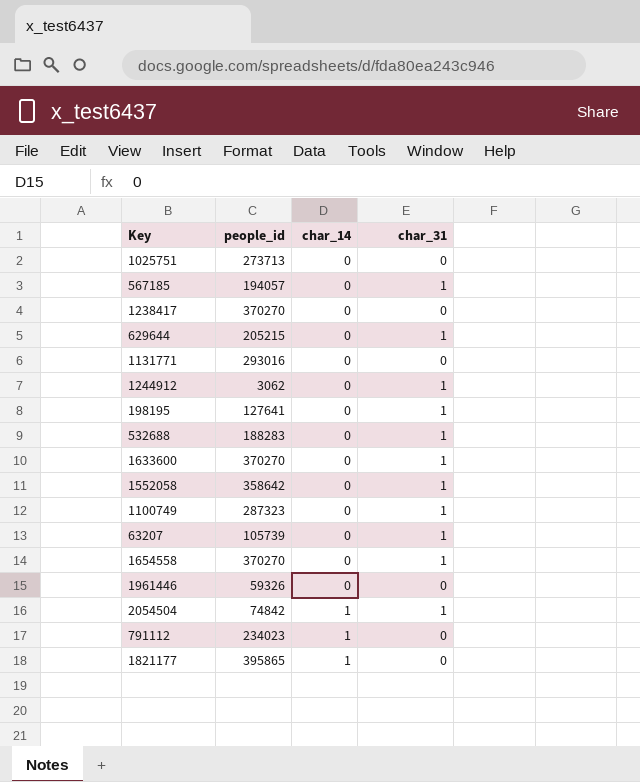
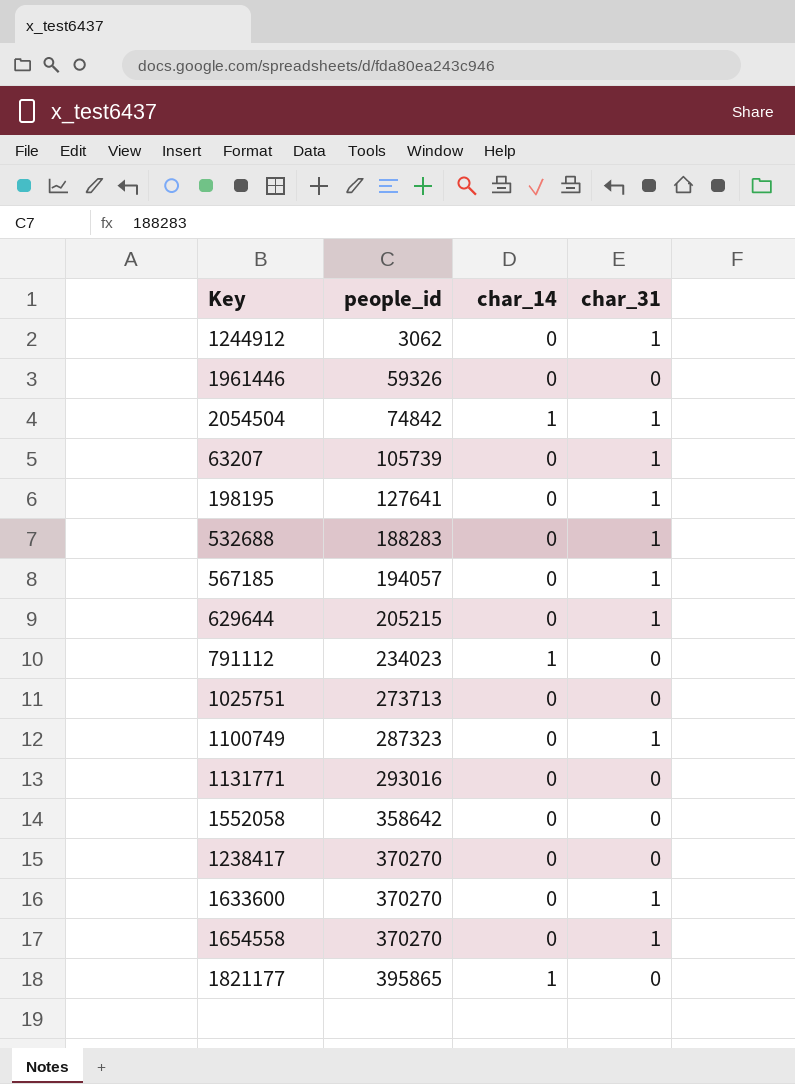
row order: char_14 ascending -> people_id ascending
1552058 | char_31: 1 -> 0

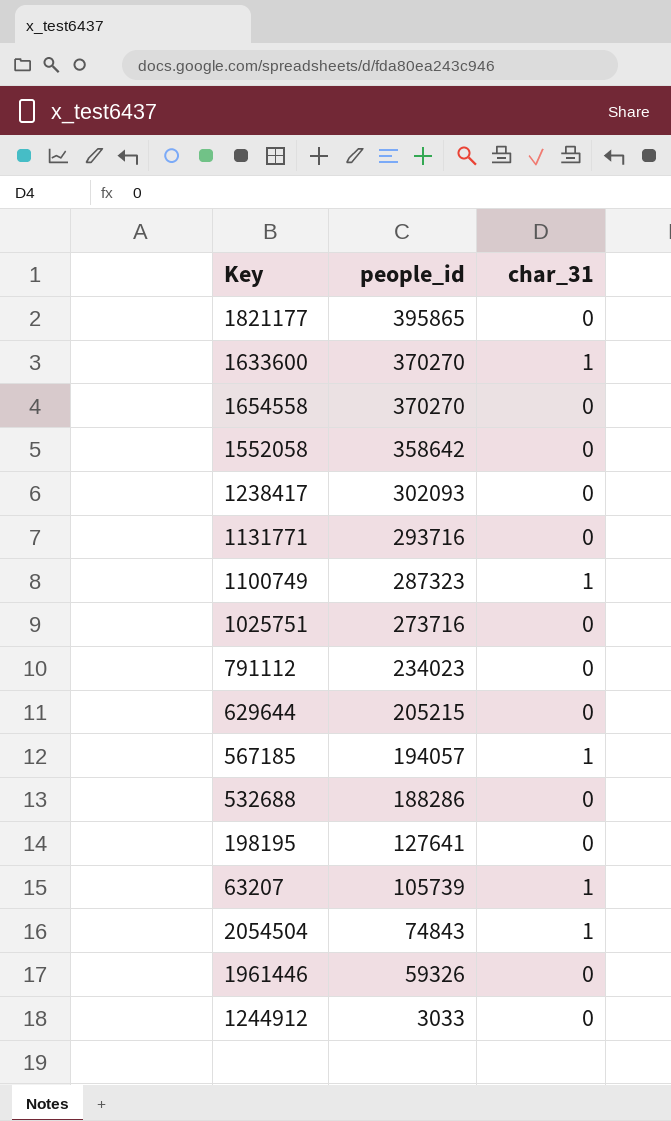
row order: people_id ascending -> people_id descending
column char_14 | position: 3 -> none
1654558 | char_31: 1 -> 0
1238417 | people_id: 370270 -> 302093
1131771 | people_id: 293016 -> 293716
1025751 | people_id: 273713 -> 273716
629644 | char_31: 1 -> 0
532688 | people_id: 188283 -> 188286
532688 | char_31: 1 -> 0
198195 | char_31: 1 -> 0
2054504 | people_id: 74842 -> 74843
1244912 | people_id: 3062 -> 3033
1244912 | char_31: 1 -> 0

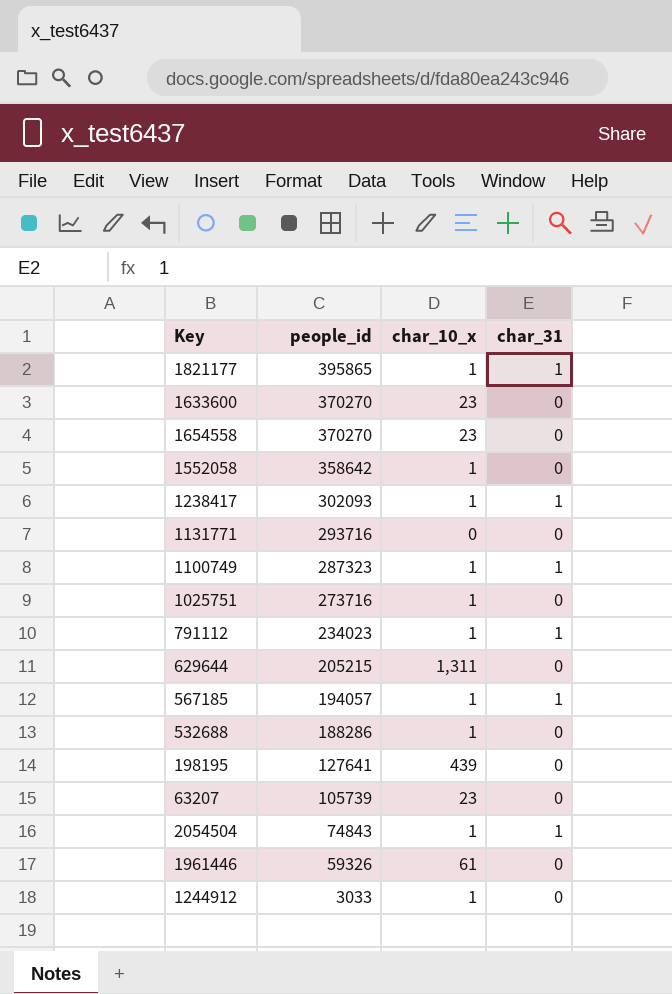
column char_10_x | position: none -> 3
1821177 | char_31: 0 -> 1
1633600 | char_31: 1 -> 0
1238417 | char_31: 0 -> 1
791112 | char_31: 0 -> 1
63207 | char_31: 1 -> 0

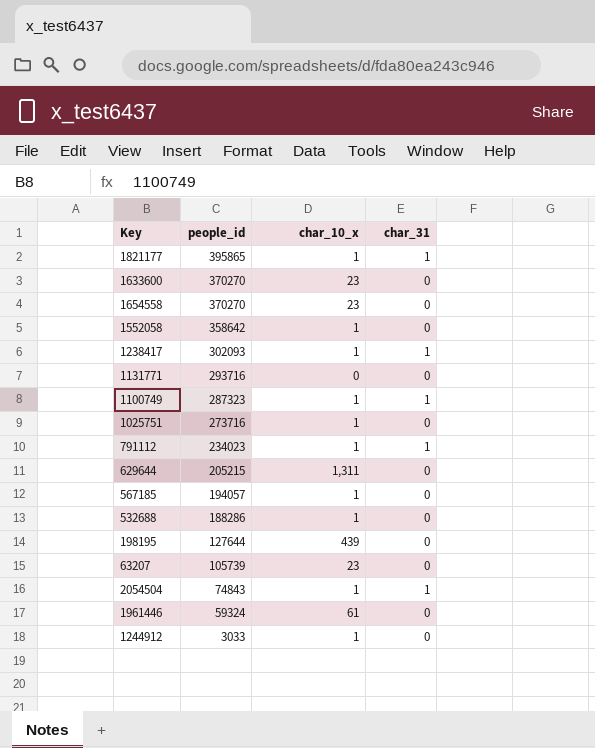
567185 | char_31: 1 -> 0
198195 | people_id: 127641 -> 127644
1961446 | people_id: 59326 -> 59324

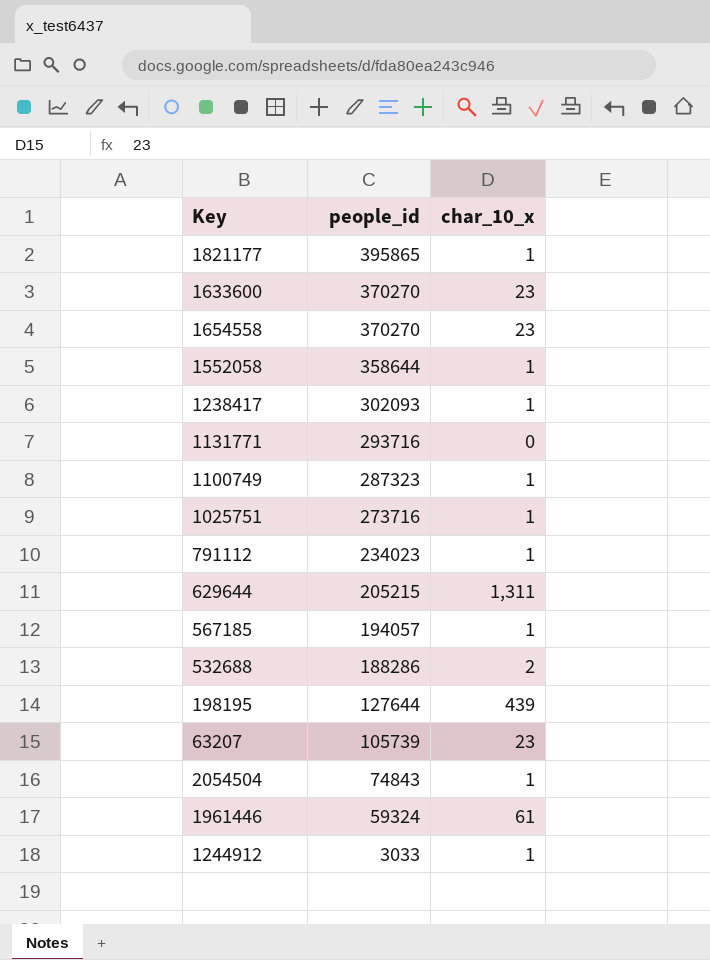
column char_31 | position: 4 -> none
1552058 | people_id: 358642 -> 358644
532688 | char_10_x: 1 -> 2

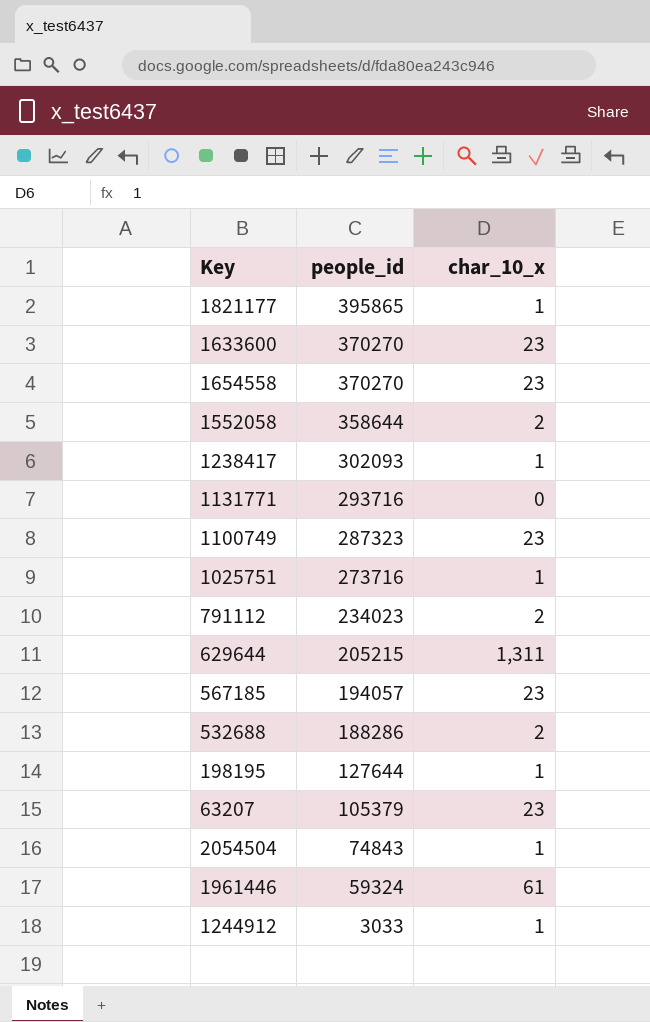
1552058 | char_10_x: 1 -> 2
1100749 | char_10_x: 1 -> 23
791112 | char_10_x: 1 -> 2
567185 | char_10_x: 1 -> 23
198195 | char_10_x: 439 -> 1
63207 | people_id: 105739 -> 105379

